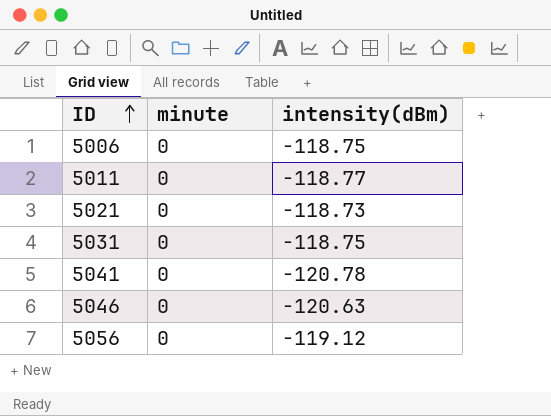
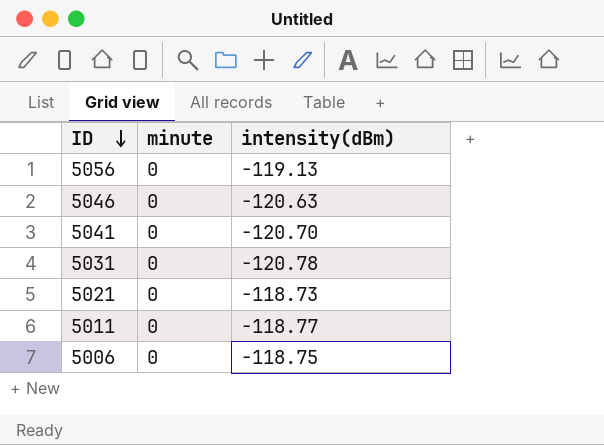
row order: ID ascending -> ID descending
5056 | intensity(dBm): -119.12 -> -119.13
5041 | intensity(dBm): -120.78 -> -120.70
5031 | intensity(dBm): -118.75 -> -120.78

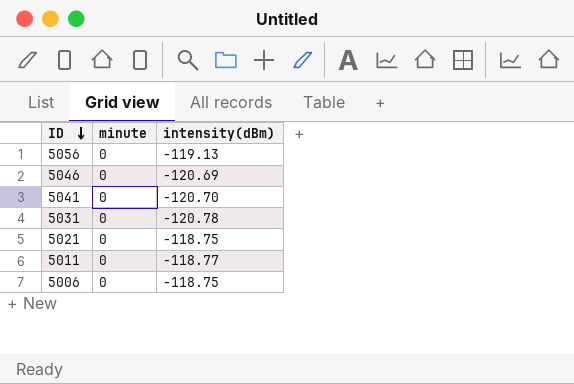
5046 | intensity(dBm): -120.63 -> -120.69
5021 | intensity(dBm): -118.73 -> -118.75

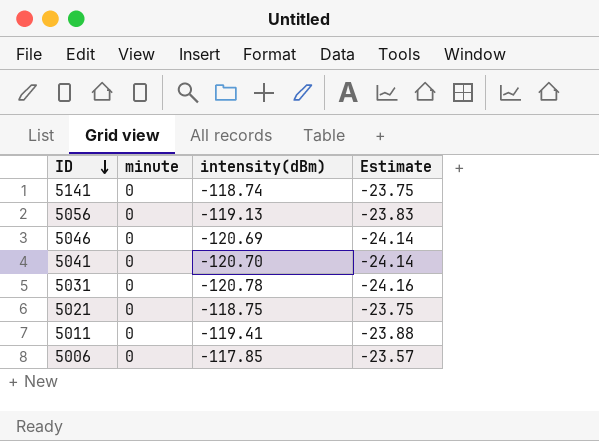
column Estimate | formula: none -> [intensity(dBm)] * 0.2
row 5141: none -> 0 | -118.74 | -23.75
5011 | intensity(dBm): -118.77 -> -119.41
5006 | intensity(dBm): -118.75 -> -117.85

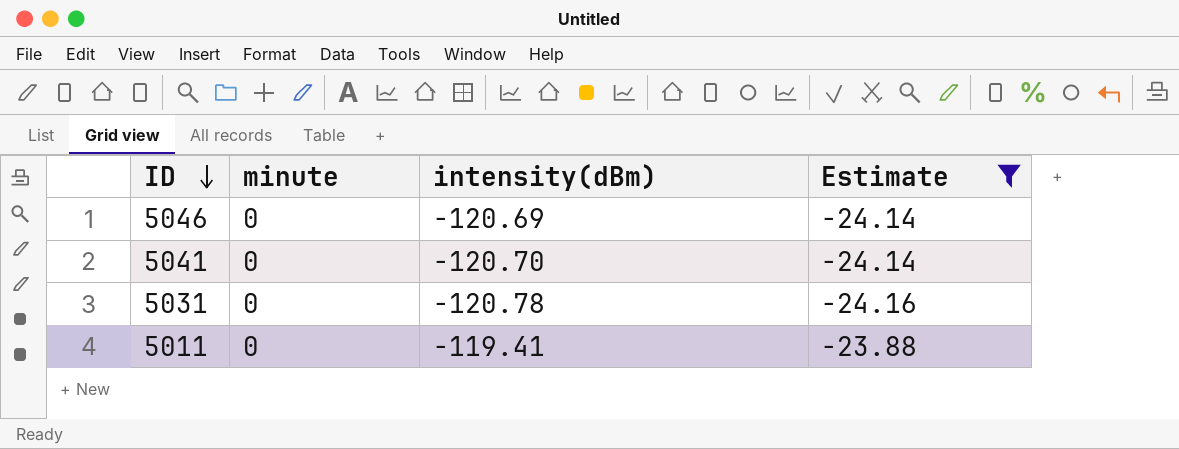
filter: none -> Estimate <= -23.88

